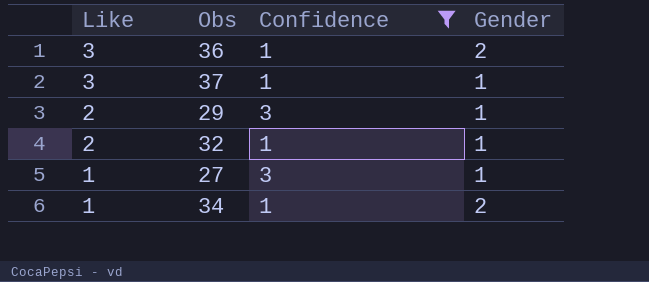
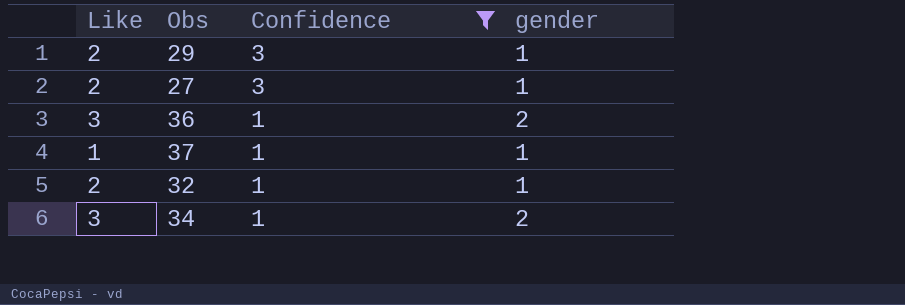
row order: Like descending -> Confidence descending
column name: Gender -> gender
27 | Like: 1 -> 2
37 | Like: 3 -> 1
34 | Like: 1 -> 3

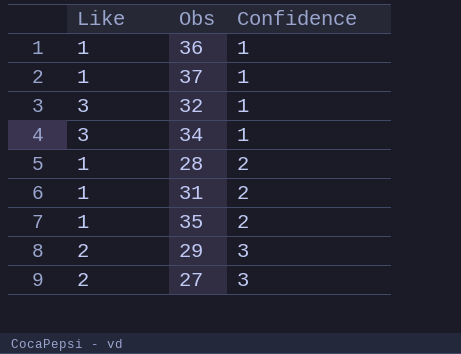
filter: Confidence != 2 -> none
row order: Confidence descending -> Confidence ascending
column gender | position: 4 -> none
36 | Like: 3 -> 1
32 | Like: 2 -> 3

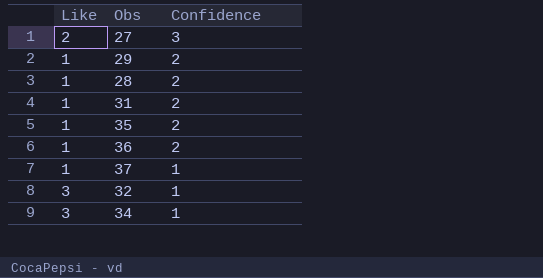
row order: Confidence ascending -> Confidence descending
29 | Like: 2 -> 1
29 | Confidence: 3 -> 2
36 | Confidence: 1 -> 2

